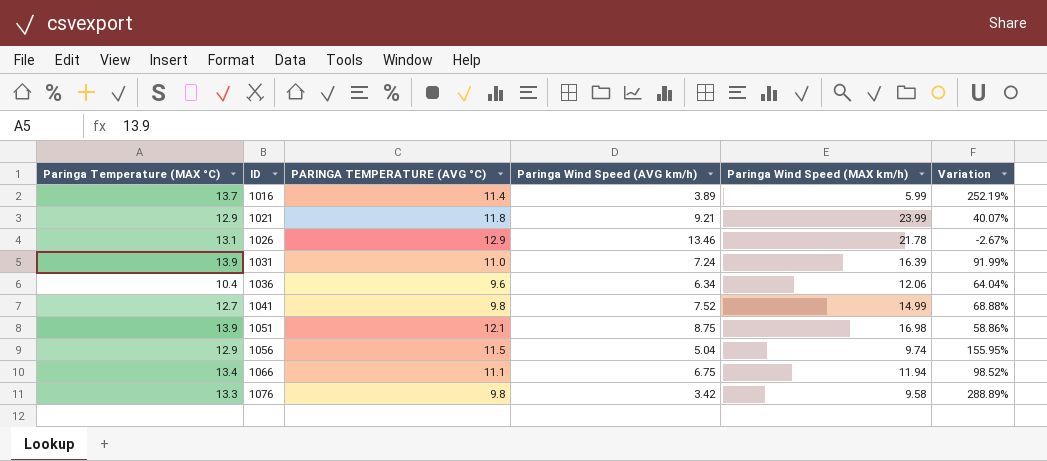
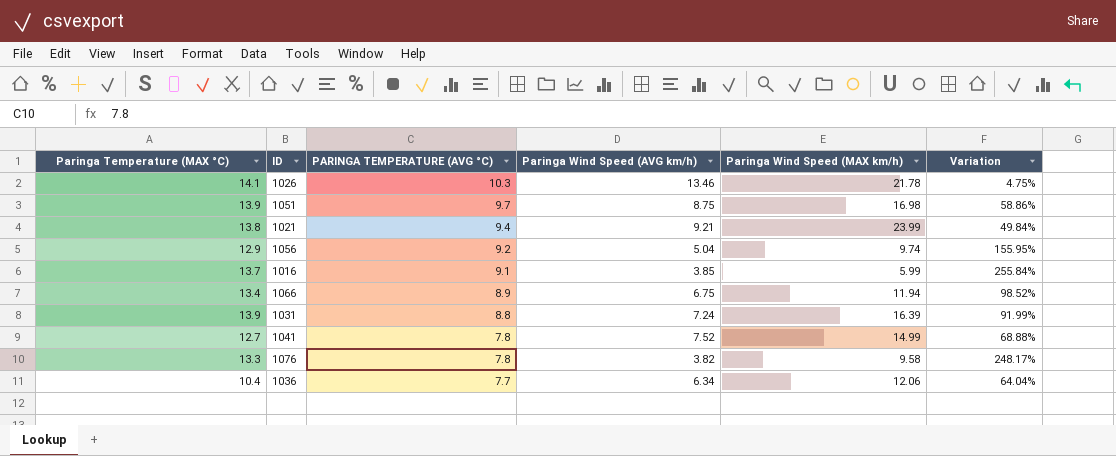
row order: ID ascending -> PARINGA TEMPERATURE (AVG °C) descending
1026 | Paringa Temperature (MAX °C): 13.1 -> 14.1
1026 | PARINGA TEMPERATURE (AVG °C): 12.9 -> 10.3
1026 | Variation: -2.67% -> 4.75%
1051 | PARINGA TEMPERATURE (AVG °C): 12.1 -> 9.7
1021 | Paringa Temperature (MAX °C): 12.9 -> 13.8
1021 | PARINGA TEMPERATURE (AVG °C): 11.8 -> 9.4
1021 | Variation: 40.07% -> 49.84%
1056 | PARINGA TEMPERATURE (AVG °C): 11.5 -> 9.2
1016 | PARINGA TEMPERATURE (AVG °C): 11.4 -> 9.1
1016 | Paringa Wind Speed (AVG km/h): 3.89 -> 3.85
1016 | Variation: 252.19% -> 255.84%
1066 | PARINGA TEMPERATURE (AVG °C): 11.1 -> 8.9
1031 | PARINGA TEMPERATURE (AVG °C): 11.0 -> 8.8
1041 | PARINGA TEMPERATURE (AVG °C): 9.8 -> 7.8
1076 | PARINGA TEMPERATURE (AVG °C): 9.8 -> 7.8
1076 | Paringa Wind Speed (AVG km/h): 3.42 -> 3.82
1076 | Variation: 288.89% -> 248.17%
1036 | PARINGA TEMPERATURE (AVG °C): 9.6 -> 7.7

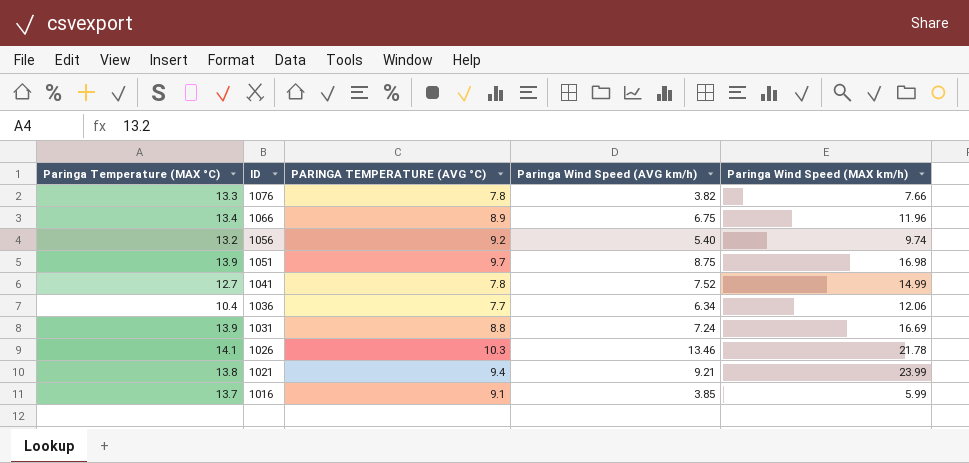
row order: PARINGA TEMPERATURE (AVG °C) descending -> ID descending
column Variation | formula: ([Paringa Temperature (MAX °C)] - [Paringa Wind Speed (AVG km/h)]) / [Paringa Wind Speed (AVG km/h)] -> none
1076 | Paringa Wind Speed (MAX km/h): 9.58 -> 7.66
1066 | Paringa Wind Speed (MAX km/h): 11.94 -> 11.96
1056 | Paringa Temperature (MAX °C): 12.9 -> 13.2
1056 | Paringa Wind Speed (AVG km/h): 5.04 -> 5.40
1031 | Paringa Wind Speed (MAX km/h): 16.39 -> 16.69

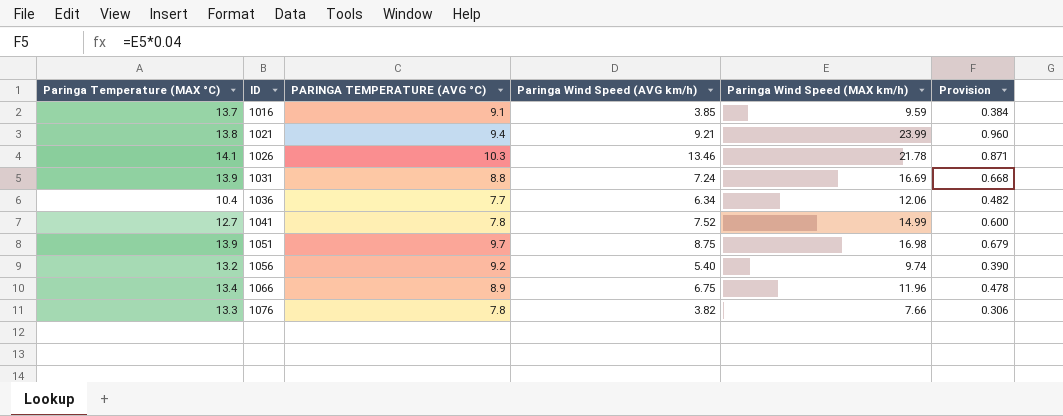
row order: ID descending -> ID ascending
column Provision | formula: none -> [Paringa Wind Speed (MAX km/h)] * 0.04
1016 | Paringa Wind Speed (MAX km/h): 5.99 -> 9.59

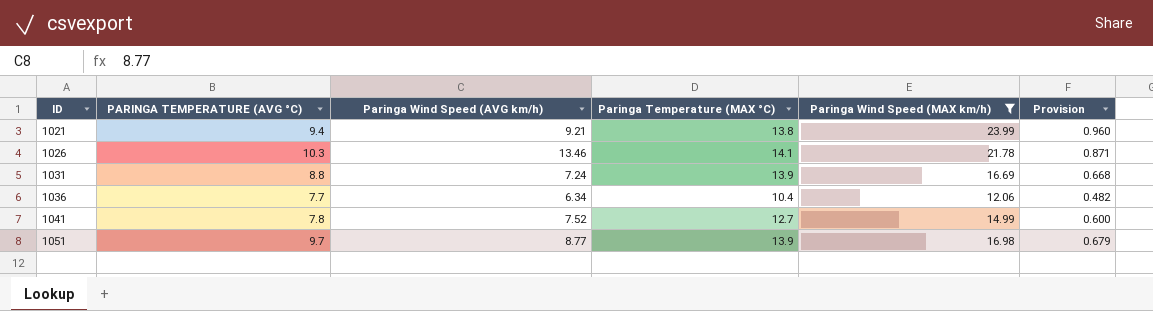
filter: none -> Paringa Wind Speed (MAX km/h) >= 12.06
column Paringa Temperature (MAX °C) | position: 1 -> 4
1051 | Paringa Wind Speed (AVG km/h): 8.75 -> 8.77

